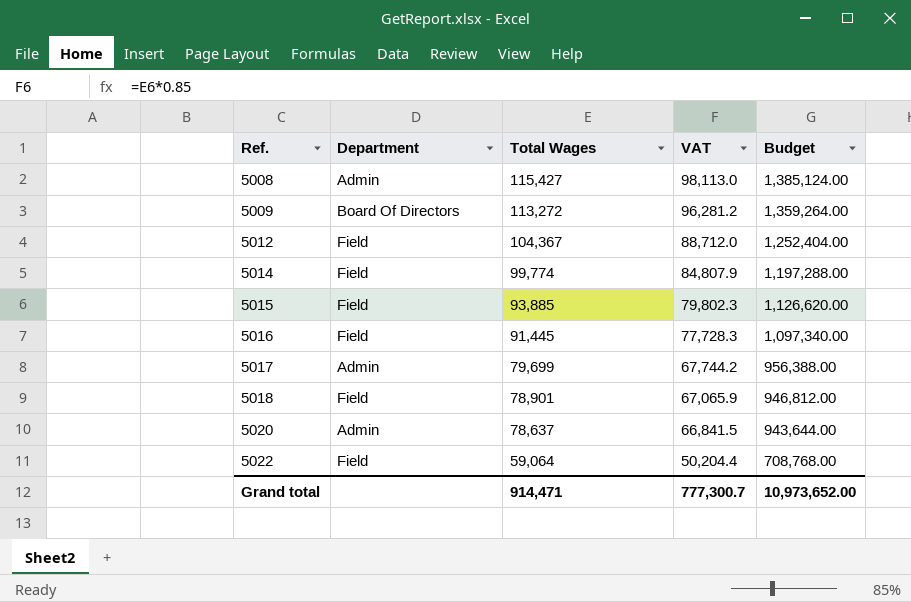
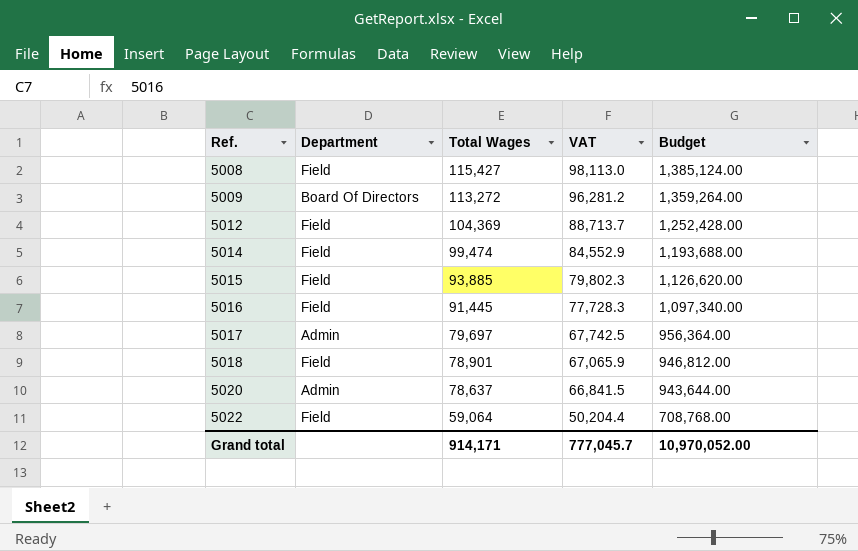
5008 | Department: Admin -> Field
5012 | Total Wages: 104,367 -> 104,369
5012 | VAT: 88,712.0 -> 88,713.7
5012 | Budget: 1,252,404.00 -> 1,252,428.00
5014 | Total Wages: 99,774 -> 99,474
5014 | VAT: 84,807.9 -> 84,552.9
5014 | Budget: 1,197,288.00 -> 1,193,688.00
5017 | Total Wages: 79,699 -> 79,697
5017 | VAT: 67,744.2 -> 67,742.5
5017 | Budget: 956,388.00 -> 956,364.00
Grand total | Total Wages: 914,471 -> 914,171
Grand total | VAT: 777,300.7 -> 777,045.7
Grand total | Budget: 10,973,652.00 -> 10,970,052.00

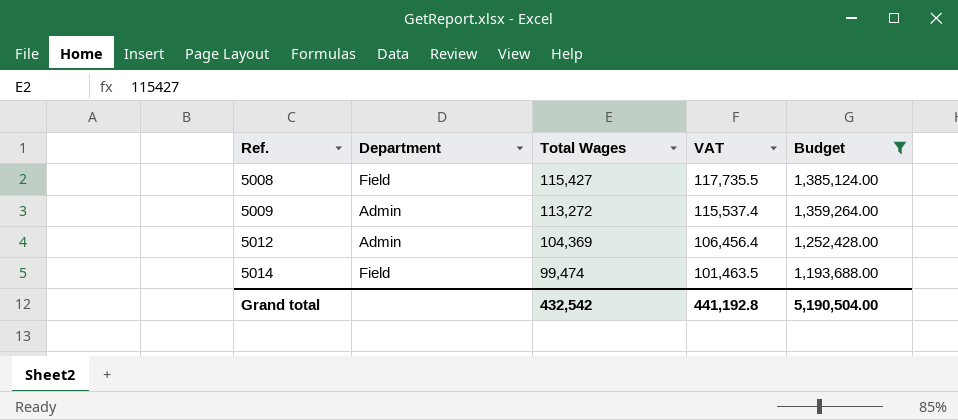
filter: none -> Budget >= 1,193,688.00
column VAT | formula: [Total Wages] * 0.85 -> [Total Wages] * 1.02
5009 | Department: Board Of Directors -> Admin
5012 | Department: Field -> Admin
Grand total | Total Wages: 914,171 -> 432,542
Grand total | VAT: 777,045.7 -> 441,192.8
Grand total | Budget: 10,970,052.00 -> 5,190,504.00

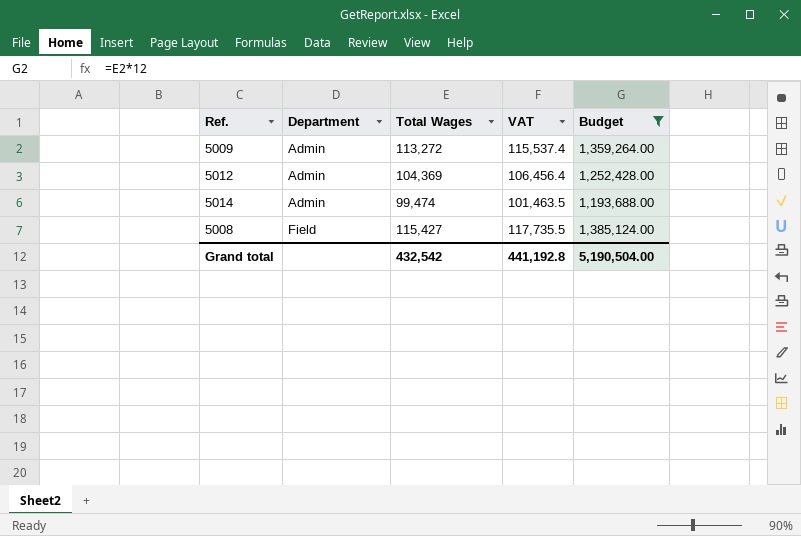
row order: Ref. ascending -> Department ascending
5014 | Department: Field -> Admin

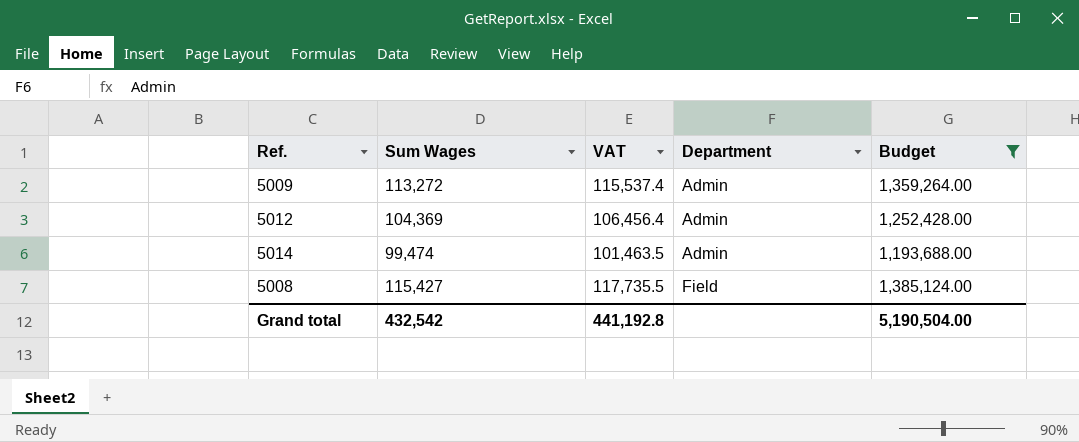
column name: Total Wages -> Sum Wages
column Department | position: 2 -> 4

